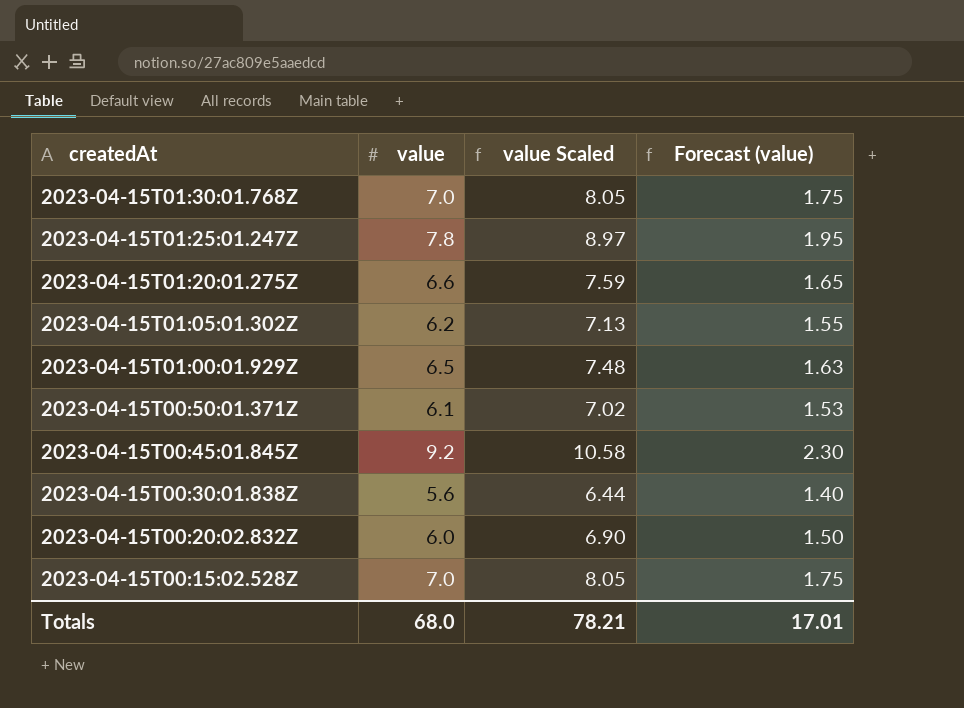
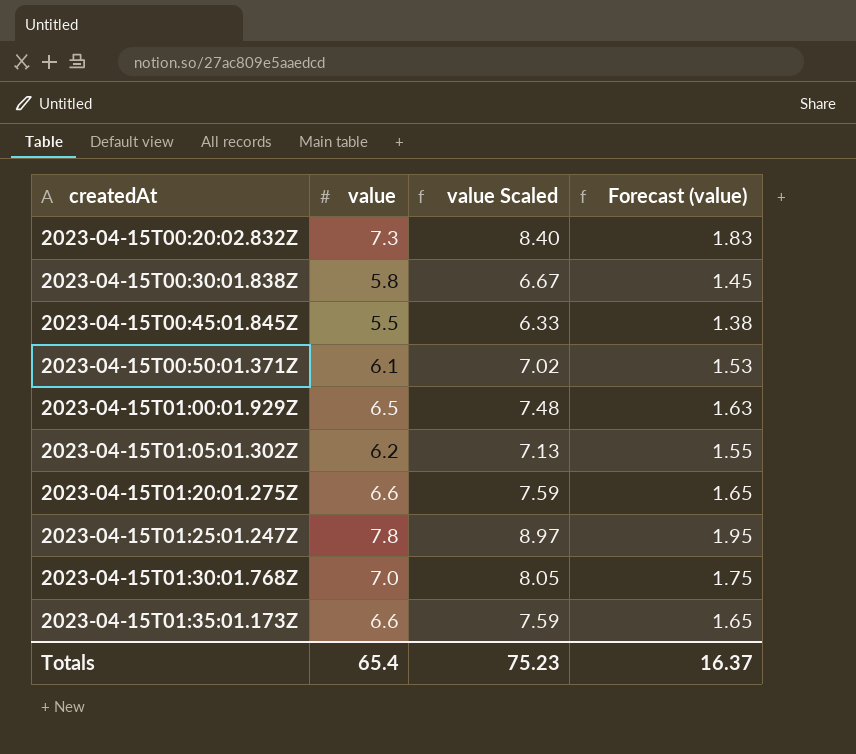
row order: createdAt descending -> createdAt ascending
row 2023-04-15T00:15:02.528Z: 7.0 | 8.05 | 1.75 -> none
2023-04-15T00:20:02.832Z | value: 6.0 -> 7.3
2023-04-15T00:20:02.832Z | value Scaled: 6.90 -> 8.40
2023-04-15T00:20:02.832Z | Forecast (value): 1.50 -> 1.83
2023-04-15T00:30:01.838Z | value: 5.6 -> 5.8
2023-04-15T00:30:01.838Z | value Scaled: 6.44 -> 6.67
2023-04-15T00:30:01.838Z | Forecast (value): 1.40 -> 1.45
2023-04-15T00:45:01.845Z | value: 9.2 -> 5.5
2023-04-15T00:45:01.845Z | value Scaled: 10.58 -> 6.33
2023-04-15T00:45:01.845Z | Forecast (value): 2.30 -> 1.38
row 2023-04-15T01:35:01.173Z: none -> 6.6 | 7.59 | 1.65
Totals | value: 68.0 -> 65.4
Totals | value Scaled: 78.21 -> 75.23
Totals | Forecast (value): 17.01 -> 16.37

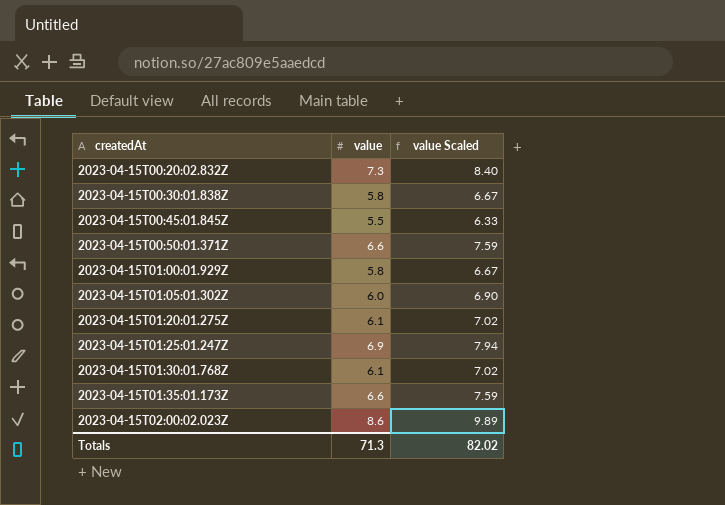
column Forecast (value) | formula: [value] * 0.25 -> none
2023-04-15T00:50:01.371Z | value: 6.1 -> 6.6
2023-04-15T00:50:01.371Z | value Scaled: 7.02 -> 7.59
2023-04-15T01:00:01.929Z | value: 6.5 -> 5.8
2023-04-15T01:00:01.929Z | value Scaled: 7.48 -> 6.67
2023-04-15T01:05:01.302Z | value: 6.2 -> 6.0
2023-04-15T01:05:01.302Z | value Scaled: 7.13 -> 6.90
2023-04-15T01:20:01.275Z | value: 6.6 -> 6.1
2023-04-15T01:20:01.275Z | value Scaled: 7.59 -> 7.02
2023-04-15T01:25:01.247Z | value: 7.8 -> 6.9
2023-04-15T01:25:01.247Z | value Scaled: 8.97 -> 7.94
2023-04-15T01:30:01.768Z | value: 7.0 -> 6.1
2023-04-15T01:30:01.768Z | value Scaled: 8.05 -> 7.02
row 2023-04-15T02:00:02.023Z: none -> 8.6 | 9.89
Totals | value: 65.4 -> 71.3
Totals | value Scaled: 75.23 -> 82.02

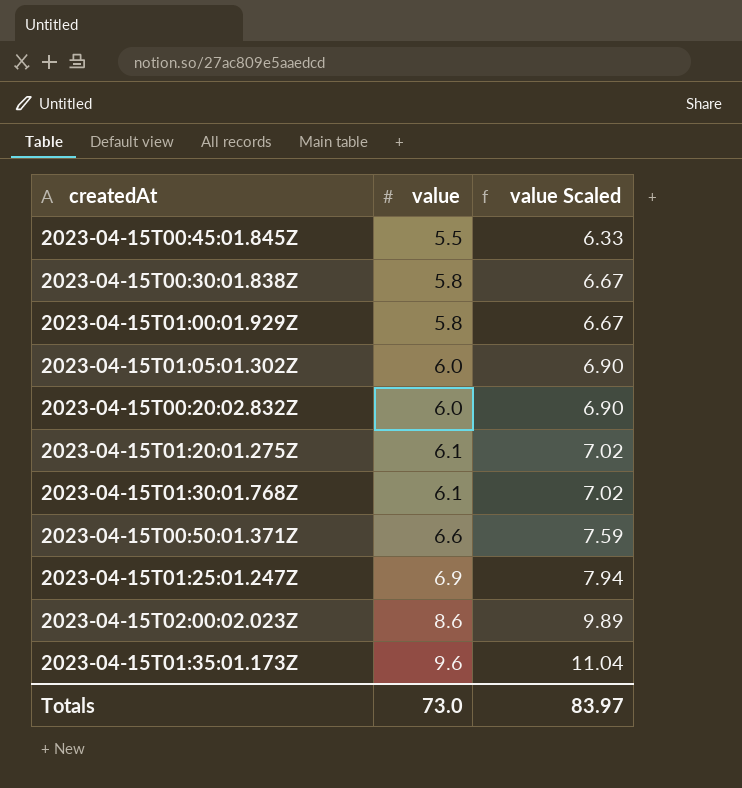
row order: createdAt ascending -> value ascending
2023-04-15T00:20:02.832Z | value: 7.3 -> 6.0
2023-04-15T00:20:02.832Z | value Scaled: 8.40 -> 6.90
2023-04-15T01:35:01.173Z | value: 6.6 -> 9.6
2023-04-15T01:35:01.173Z | value Scaled: 7.59 -> 11.04
Totals | value: 71.3 -> 73.0
Totals | value Scaled: 82.02 -> 83.97

